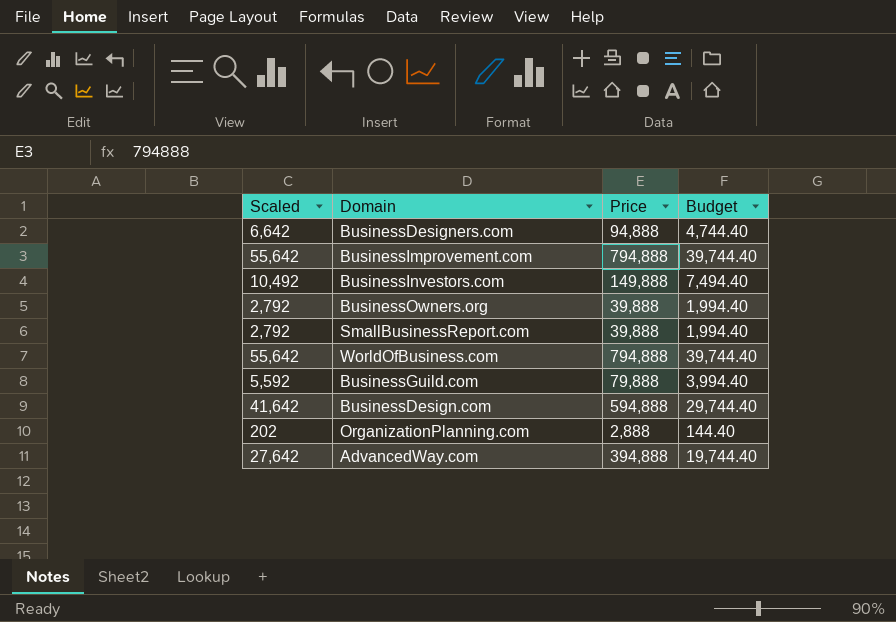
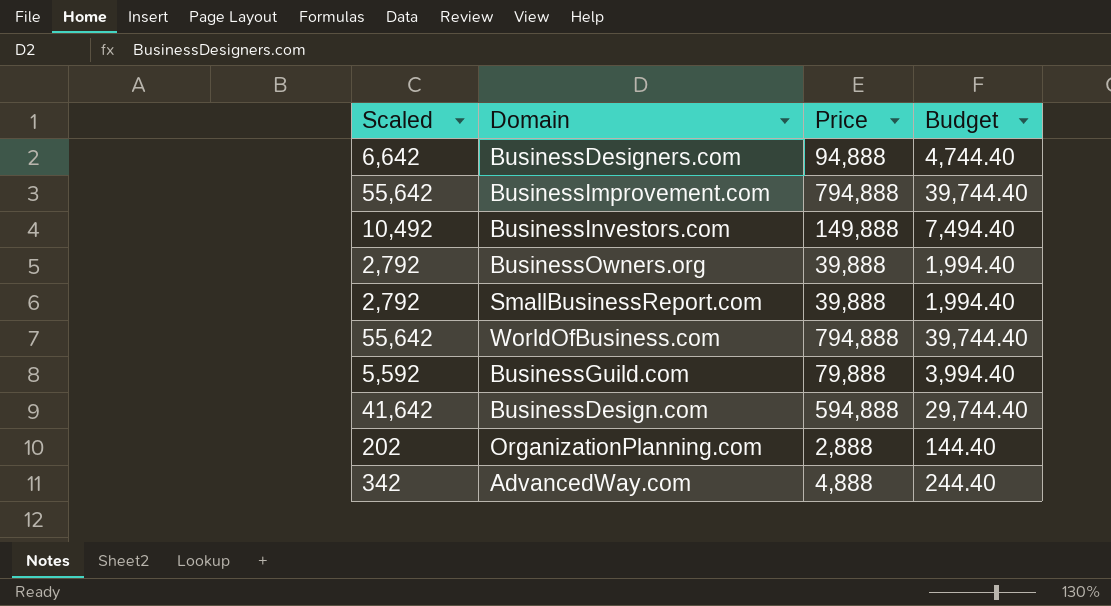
AdvancedWay.com | Scaled: 27,642 -> 342
AdvancedWay.com | Price: 394,888 -> 4,888
AdvancedWay.com | Budget: 19,744.40 -> 244.40

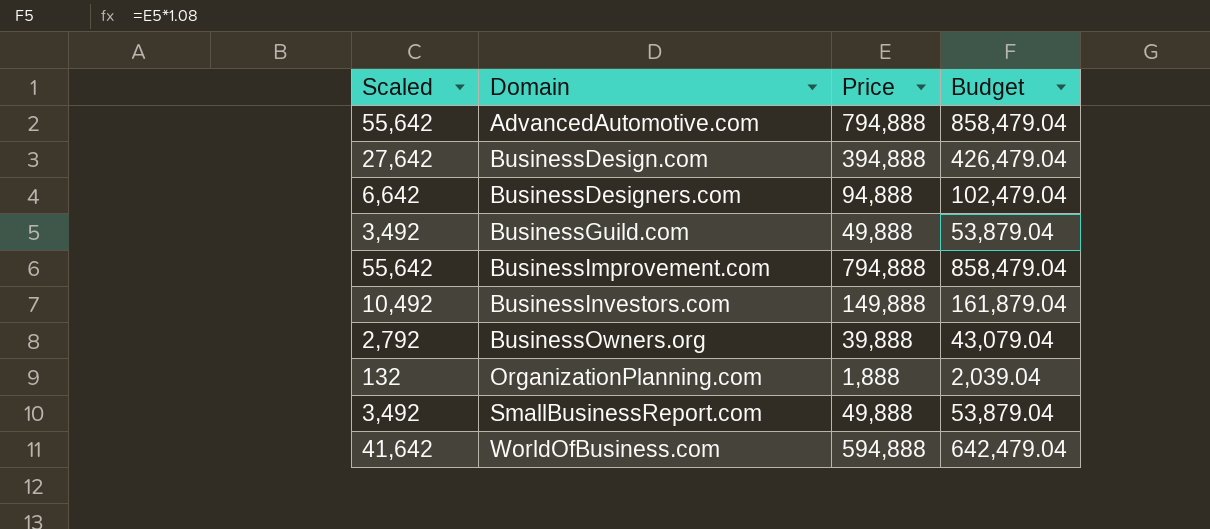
row order: none -> Domain ascending
column Budget | formula: [Price] * 0.05 -> [Price] * 1.08
row AdvancedWay.com: 342 | 4,888 | 244.40 -> none
row AdvancedAutomotive.com: none -> 55,642 | 794,888 | 858,479.04
BusinessDesign.com | Scaled: 41,642 -> 27,642
BusinessDesign.com | Price: 594,888 -> 394,888
BusinessGuild.com | Scaled: 5,592 -> 3,492
BusinessGuild.com | Price: 79,888 -> 49,888
OrganizationPlanning.com | Scaled: 202 -> 132
OrganizationPlanning.com | Price: 2,888 -> 1,888
SmallBusinessReport.com | Scaled: 2,792 -> 3,492
SmallBusinessReport.com | Price: 39,888 -> 49,888
WorldOfBusiness.com | Scaled: 55,642 -> 41,642
WorldOfBusiness.com | Price: 794,888 -> 594,888

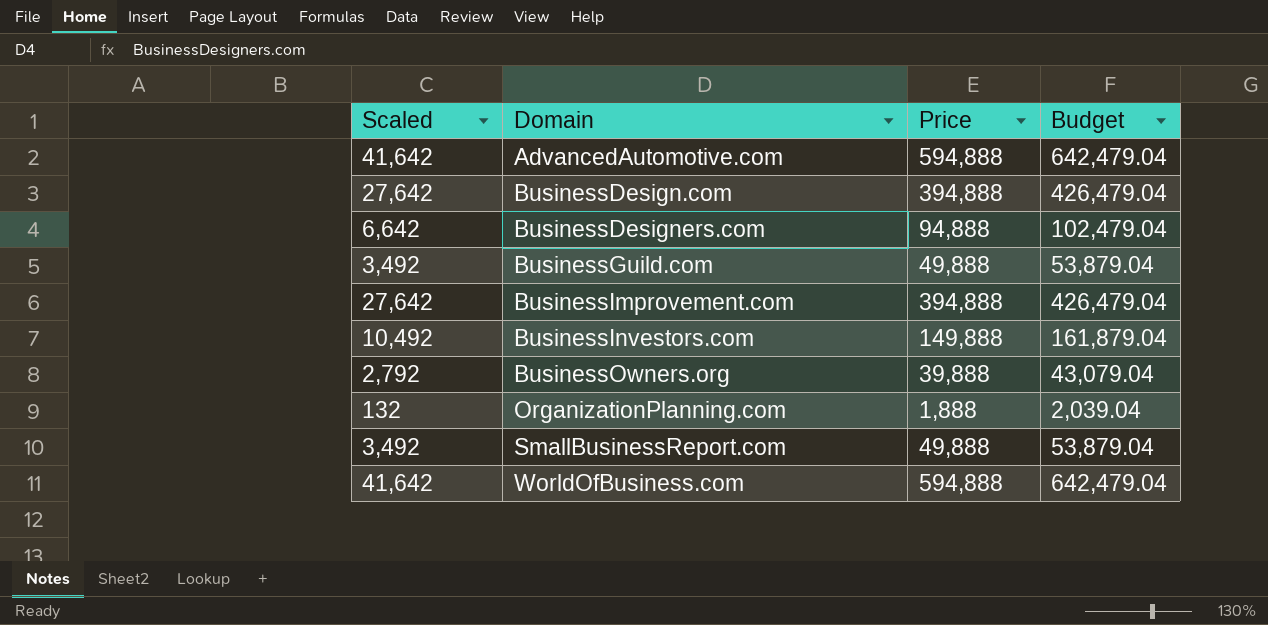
AdvancedAutomotive.com | Scaled: 55,642 -> 41,642
AdvancedAutomotive.com | Price: 794,888 -> 594,888
AdvancedAutomotive.com | Budget: 858,479.04 -> 642,479.04
BusinessImprovement.com | Scaled: 55,642 -> 27,642
BusinessImprovement.com | Price: 794,888 -> 394,888
BusinessImprovement.com | Budget: 858,479.04 -> 426,479.04

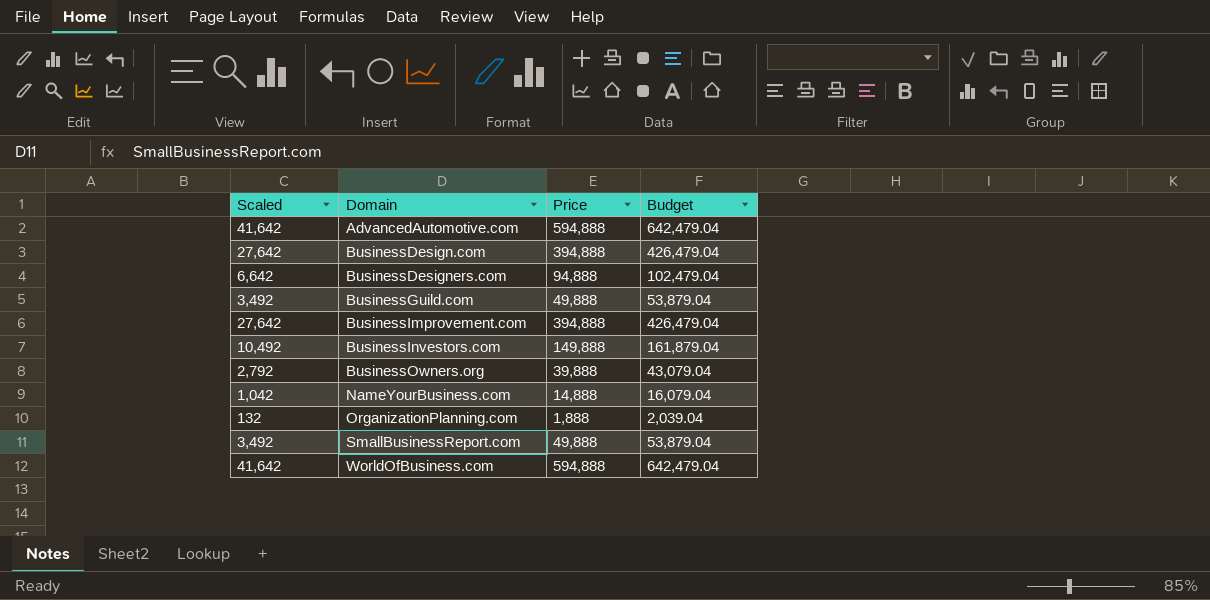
row NameYourBusiness.com: none -> 1,042 | 14,888 | 16,079.04

